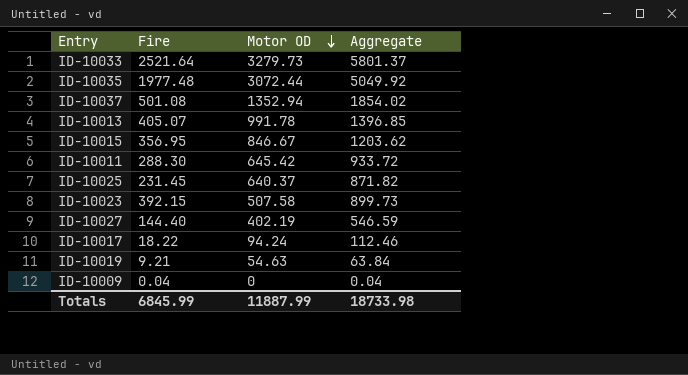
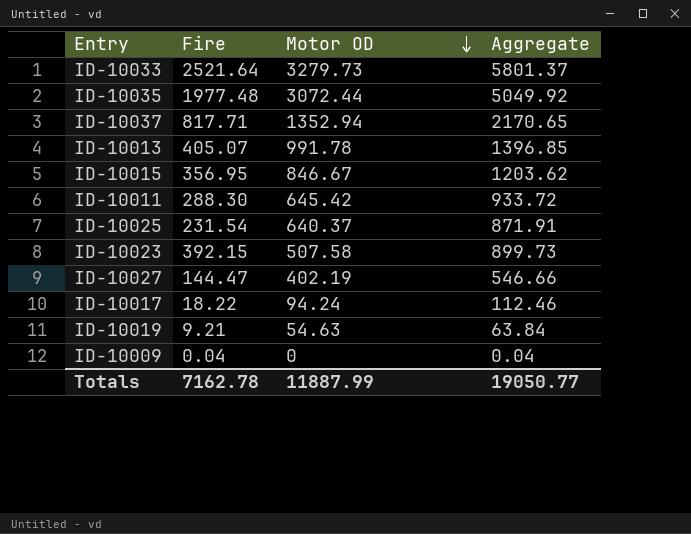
ID-10037 | Fire: 501.08 -> 817.71
ID-10037 | Aggregate: 1854.02 -> 2170.65
ID-10025 | Fire: 231.45 -> 231.54
ID-10025 | Aggregate: 871.82 -> 871.91
ID-10027 | Fire: 144.40 -> 144.47
ID-10027 | Aggregate: 546.59 -> 546.66
Totals | Fire: 6845.99 -> 7162.78
Totals | Aggregate: 18733.98 -> 19050.77

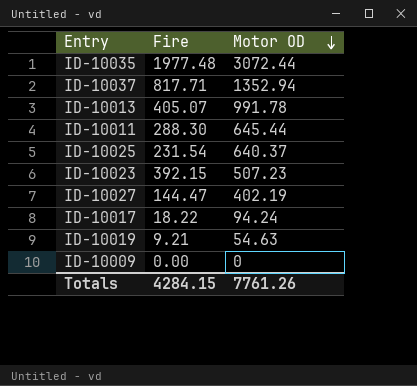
column Aggregate | formula: [Fire] + [Motor OD] -> none
row ID-10033: 2521.64 | 3279.73 | 5801.37 -> none
row ID-10015: 356.95 | 846.67 | 1203.62 -> none
ID-10011 | Motor OD: 645.42 -> 645.44
ID-10023 | Motor OD: 507.58 -> 507.23
ID-10009 | Fire: 0.04 -> 0.00
Totals | Fire: 7162.78 -> 4284.15
Totals | Motor OD: 11887.99 -> 7761.26

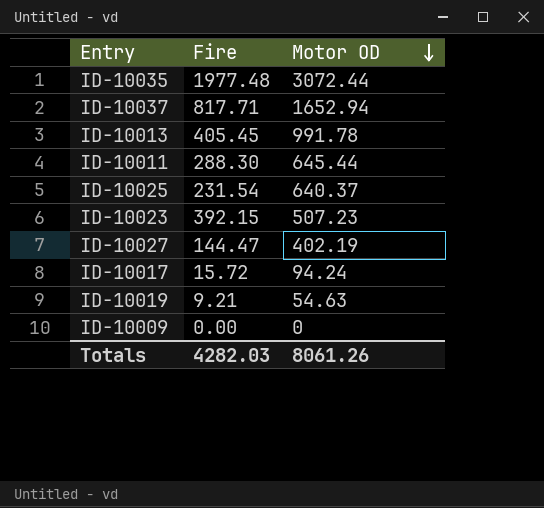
ID-10037 | Motor OD: 1352.94 -> 1652.94
ID-10013 | Fire: 405.07 -> 405.45
ID-10017 | Fire: 18.22 -> 15.72
Totals | Fire: 4284.15 -> 4282.03
Totals | Motor OD: 7761.26 -> 8061.26

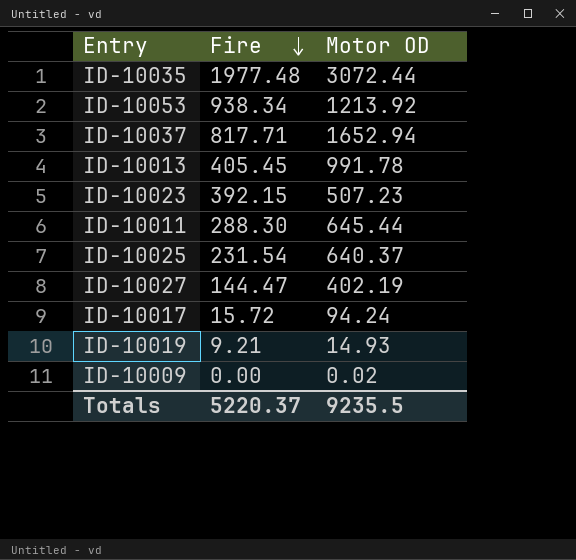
row order: Motor OD descending -> Fire descending
row ID-10053: none -> 938.34 | 1213.92
ID-10019 | Motor OD: 54.63 -> 14.93
ID-10009 | Motor OD: 0 -> 0.02
Totals | Fire: 4282.03 -> 5220.37
Totals | Motor OD: 8061.26 -> 9235.5

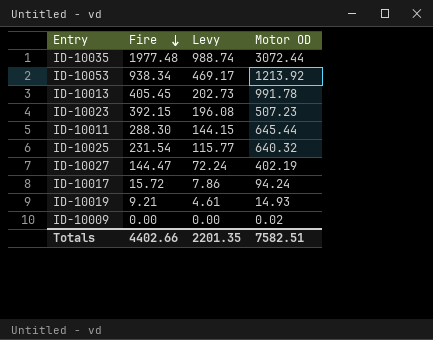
column Levy | formula: none -> [Fire] * 0.5
row ID-10037: 817.71 | 1652.94 -> none
ID-10025 | Motor OD: 640.37 -> 640.32
Totals | Fire: 5220.37 -> 4402.66
Totals | Motor OD: 9235.5 -> 7582.51

